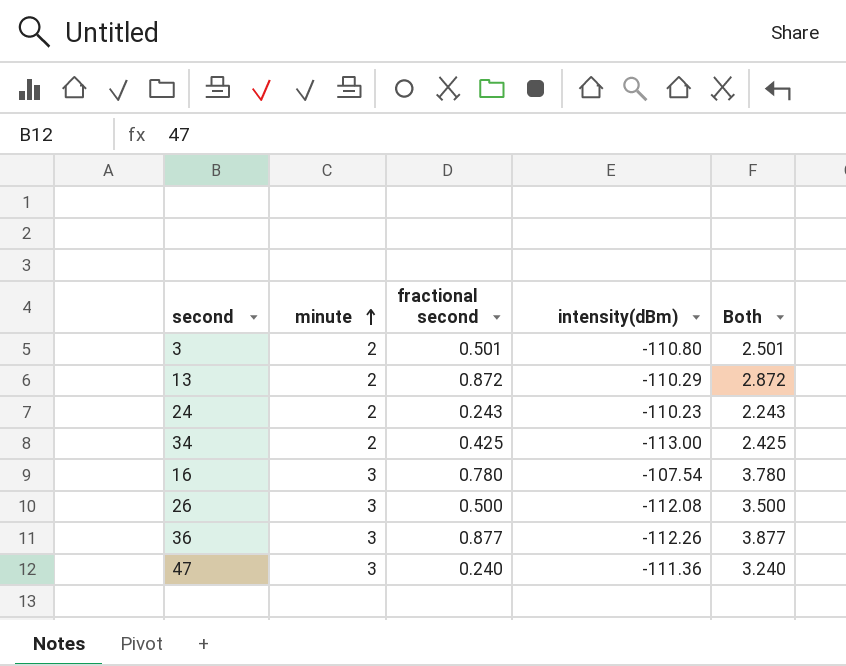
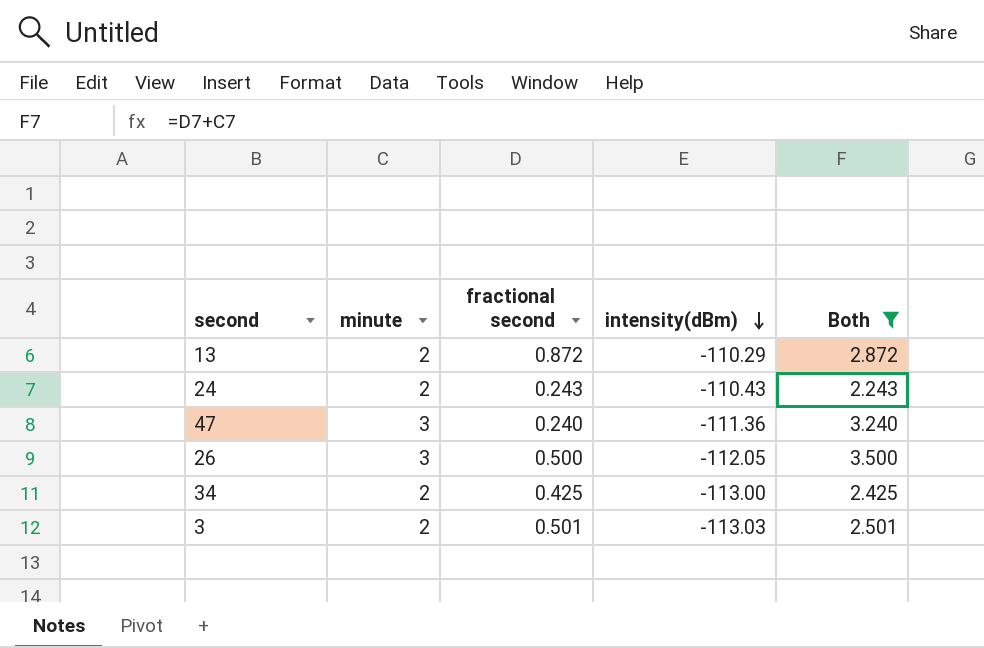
filter: none -> Both <= 3.500
row order: minute ascending -> intensity(dBm) descending
24 | intensity(dBm): -110.23 -> -110.43
26 | intensity(dBm): -112.08 -> -112.05
3 | intensity(dBm): -110.80 -> -113.03

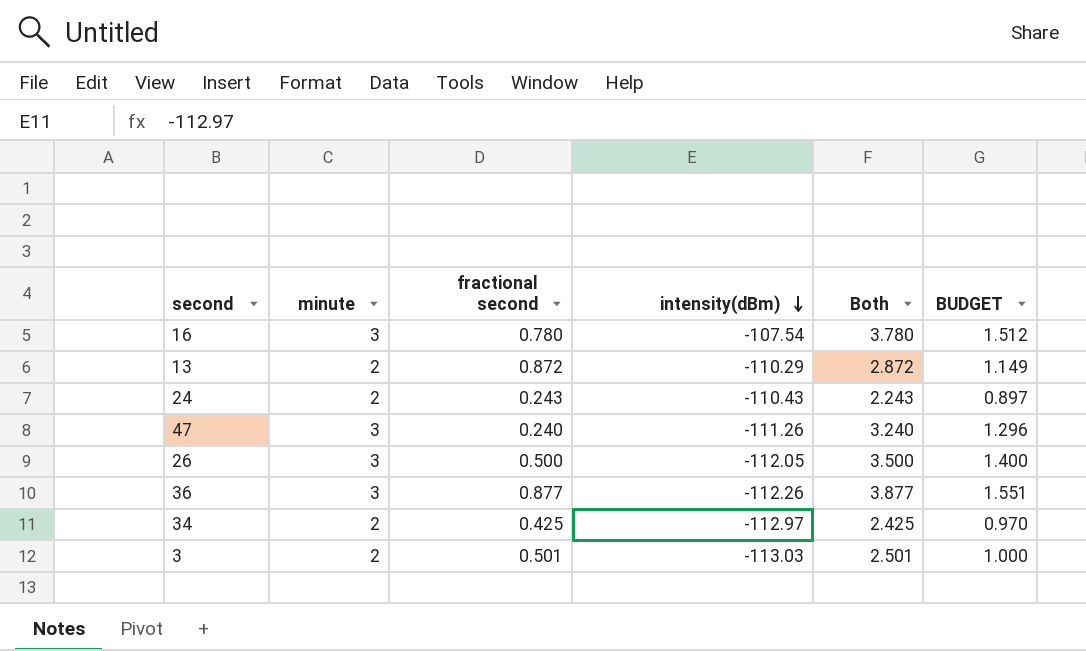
filter: Both <= 3.500 -> none
column BUDGET | formula: none -> [Both] * 0.4
47 | intensity(dBm): -111.36 -> -111.26
34 | intensity(dBm): -113.00 -> -112.97

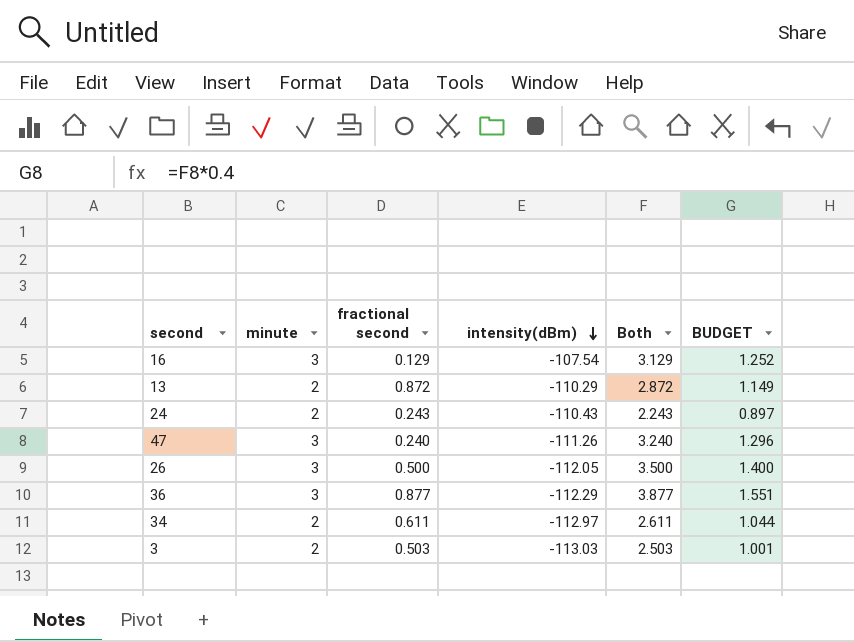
16 | fractional second: 0.780 -> 0.129
16 | Both: 3.780 -> 3.129
16 | BUDGET: 1.512 -> 1.252
36 | intensity(dBm): -112.26 -> -112.29
34 | fractional second: 0.425 -> 0.611
34 | Both: 2.425 -> 2.611
34 | BUDGET: 0.970 -> 1.044
3 | fractional second: 0.501 -> 0.503
3 | Both: 2.501 -> 2.503
3 | BUDGET: 1.000 -> 1.001

